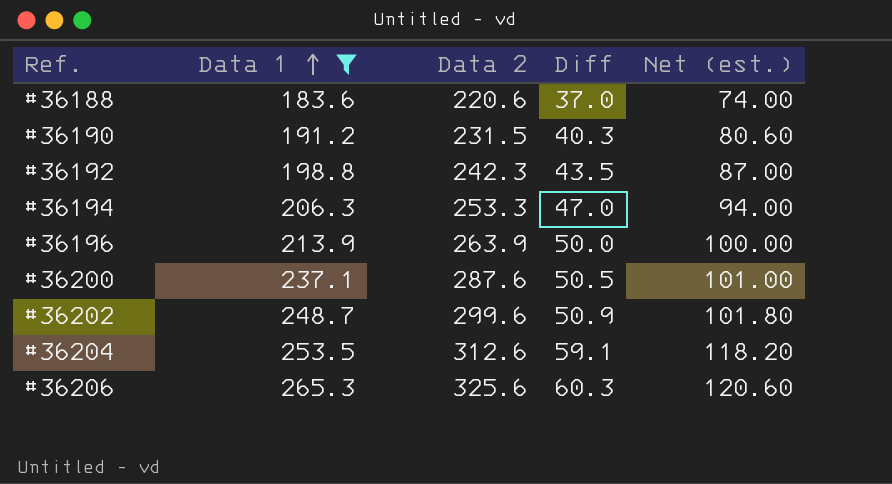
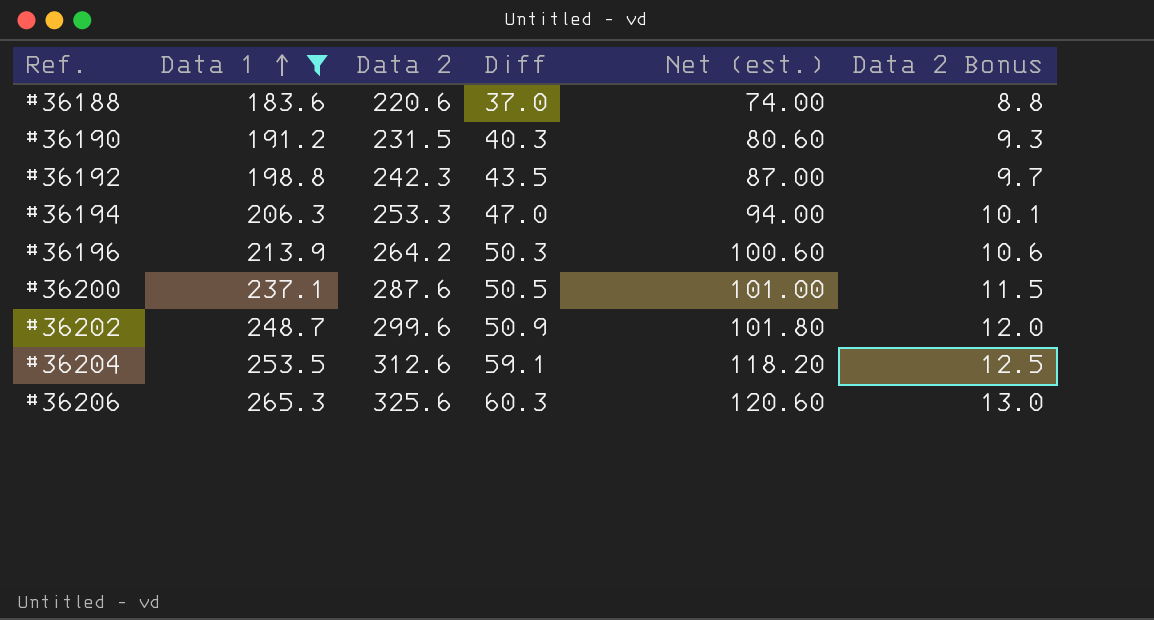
column Data 2 Bonus | formula: none -> [Data 2] * 0.04
#36196 | Data 2: 263.9 -> 264.2
#36196 | Diff: 50.0 -> 50.3
#36196 | Net (est.): 100.00 -> 100.60

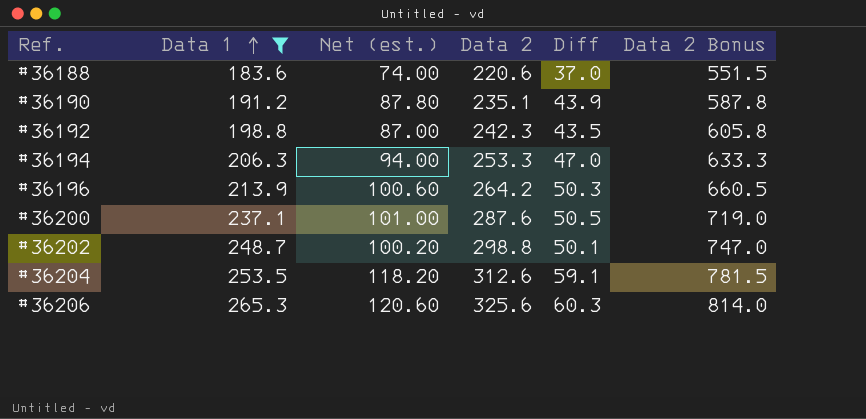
column Net (est.) | position: 5 -> 3
column Data 2 Bonus | formula: [Data 2] * 0.04 -> [Data 2] * 2.5
#36190 | Net (est.): 80.60 -> 87.80
#36190 | Data 2: 231.5 -> 235.1
#36190 | Diff: 40.3 -> 43.9
#36202 | Net (est.): 101.80 -> 100.20
#36202 | Data 2: 299.6 -> 298.8
#36202 | Diff: 50.9 -> 50.1

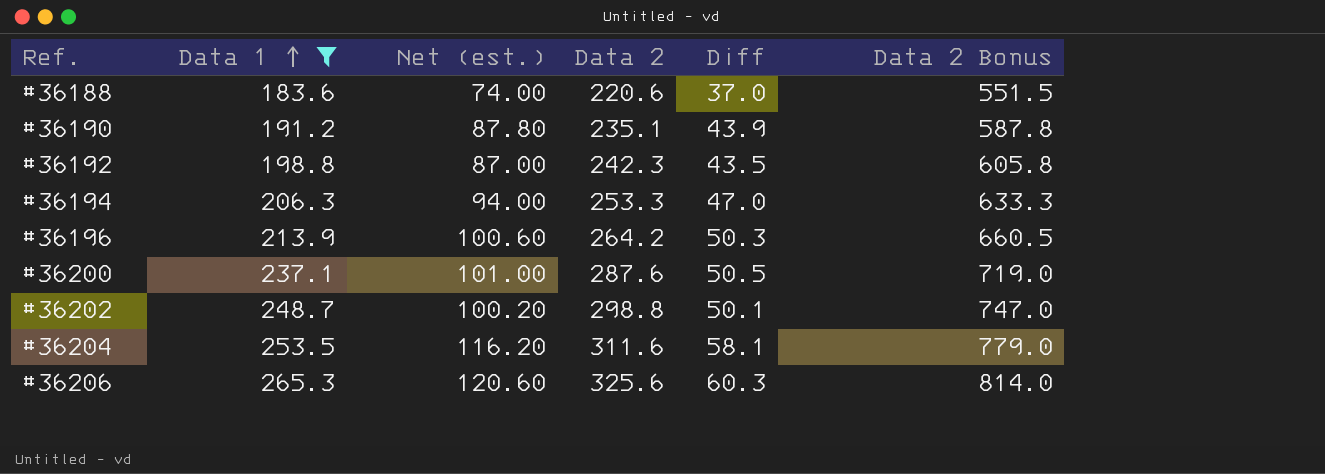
#36204 | Net (est.): 118.20 -> 116.20
#36204 | Data 2: 312.6 -> 311.6
#36204 | Diff: 59.1 -> 58.1
#36204 | Data 2 Bonus: 781.5 -> 779.0

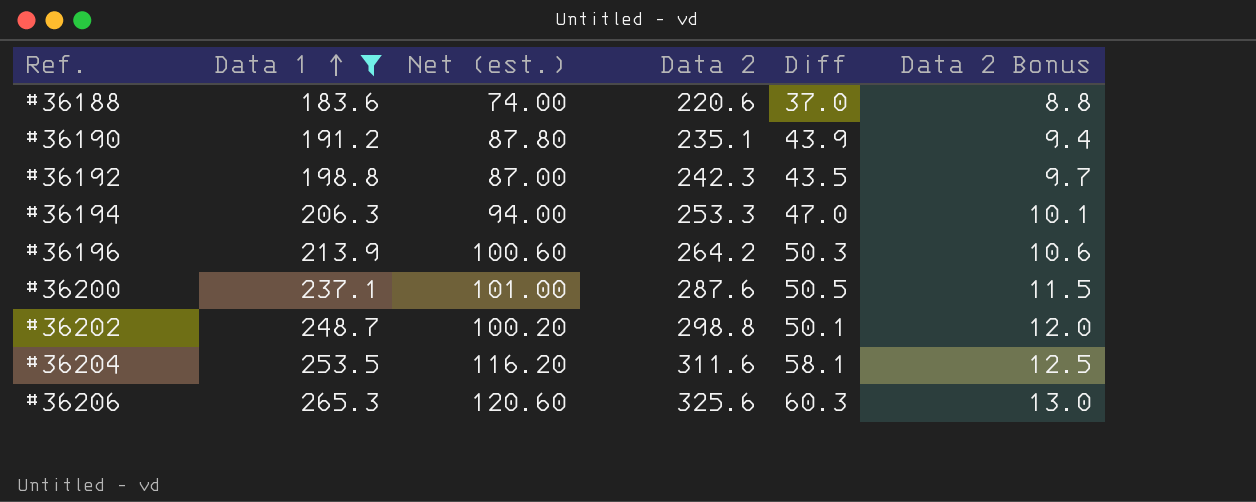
column Data 2 Bonus | formula: [Data 2] * 2.5 -> [Data 2] * 0.04

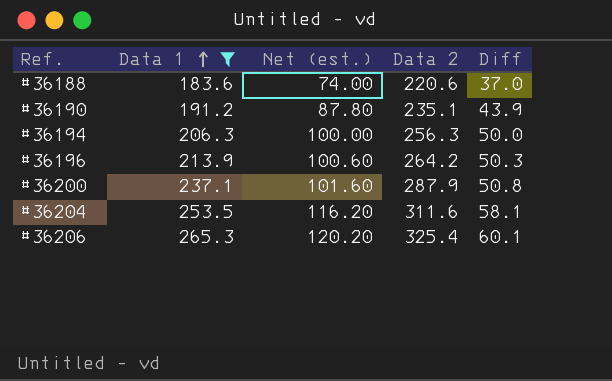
column Data 2 Bonus | formula: [Data 2] * 0.04 -> none
row #36192: 198.8 | 87.00 | 242.3 | 43.5 | 9.7 -> none
row #36202: 248.7 | 100.20 | 298.8 | 50.1 | 12.0 -> none
#36194 | Net (est.): 94.00 -> 100.00
#36194 | Data 2: 253.3 -> 256.3
#36194 | Diff: 47.0 -> 50.0
#36200 | Net (est.): 101.00 -> 101.60
#36200 | Data 2: 287.6 -> 287.9
#36200 | Diff: 50.5 -> 50.8
#36206 | Net (est.): 120.60 -> 120.20
#36206 | Data 2: 325.6 -> 325.4
#36206 | Diff: 60.3 -> 60.1

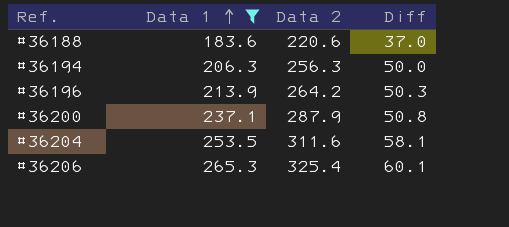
column Net (est.) | formula: [Diff] * 2 -> none
row #36190: 191.2 | 87.80 | 235.1 | 43.9 -> none

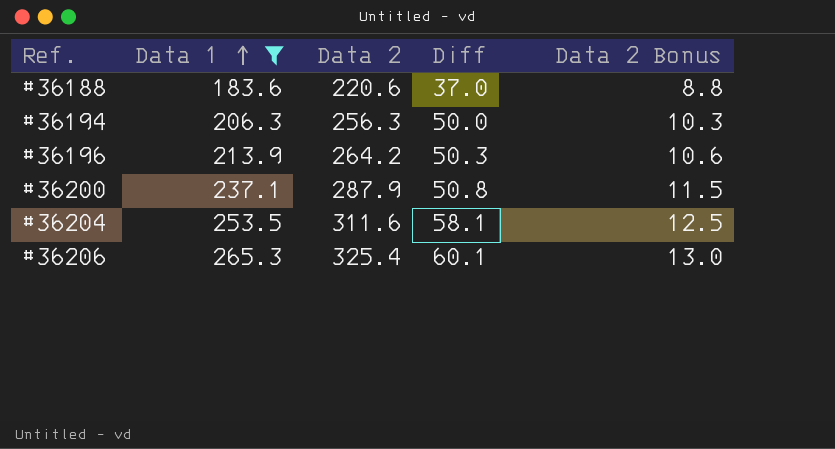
column Data 2 Bonus | formula: none -> [Data 2] * 0.04

